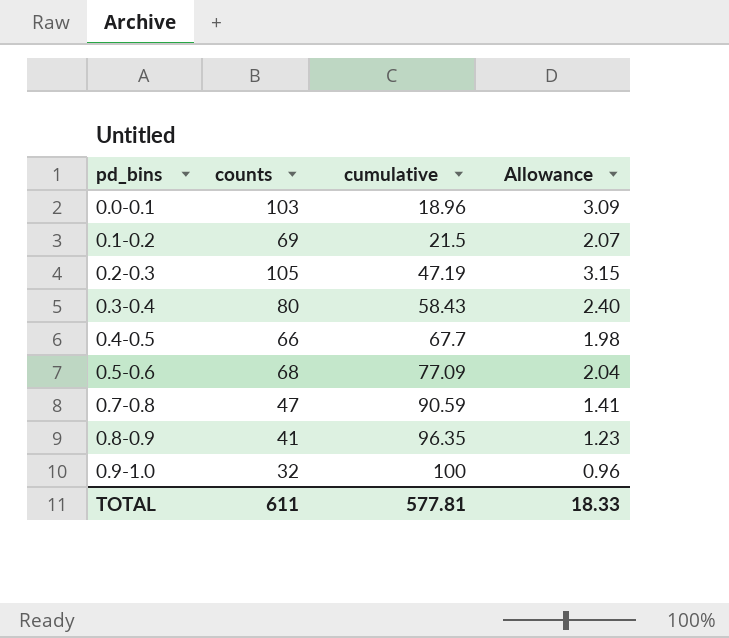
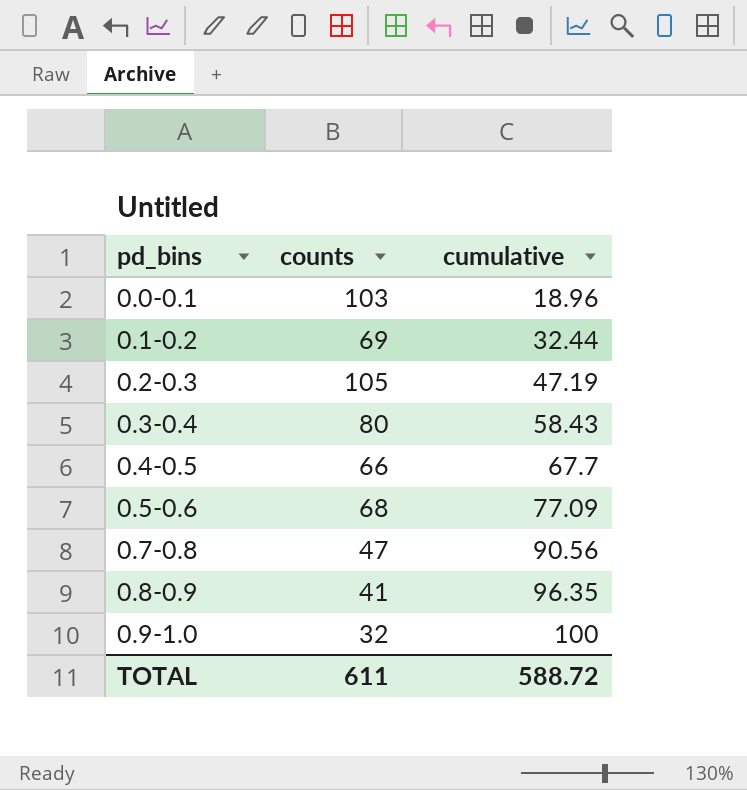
column Allowance | formula: [counts] * 0.03 -> none
0.1-0.2 | cumulative: 21.5 -> 32.44
0.7-0.8 | cumulative: 90.59 -> 90.56
TOTAL | cumulative: 577.81 -> 588.72

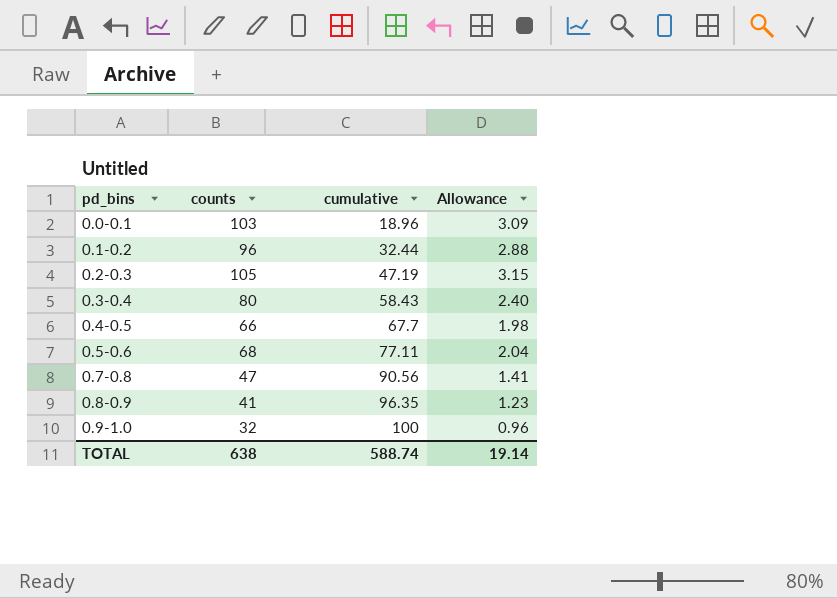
column Allowance | formula: none -> [counts] * 0.03
0.1-0.2 | counts: 69 -> 96
0.5-0.6 | cumulative: 77.09 -> 77.11
TOTAL | counts: 611 -> 638
TOTAL | cumulative: 588.72 -> 588.74

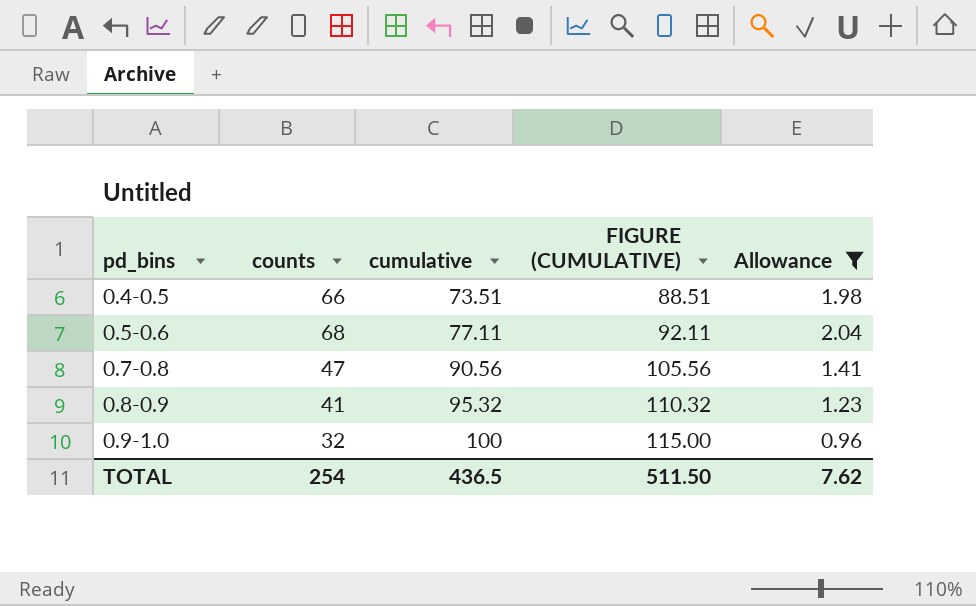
filter: none -> Allowance <= 2.04
column FIGURE (CUMULATIVE) | formula: none -> [cumulative] + 15
0.4-0.5 | cumulative: 67.7 -> 73.51
0.8-0.9 | cumulative: 96.35 -> 95.32
TOTAL | counts: 638 -> 254
TOTAL | cumulative: 588.74 -> 436.5
TOTAL | Allowance: 19.14 -> 7.62

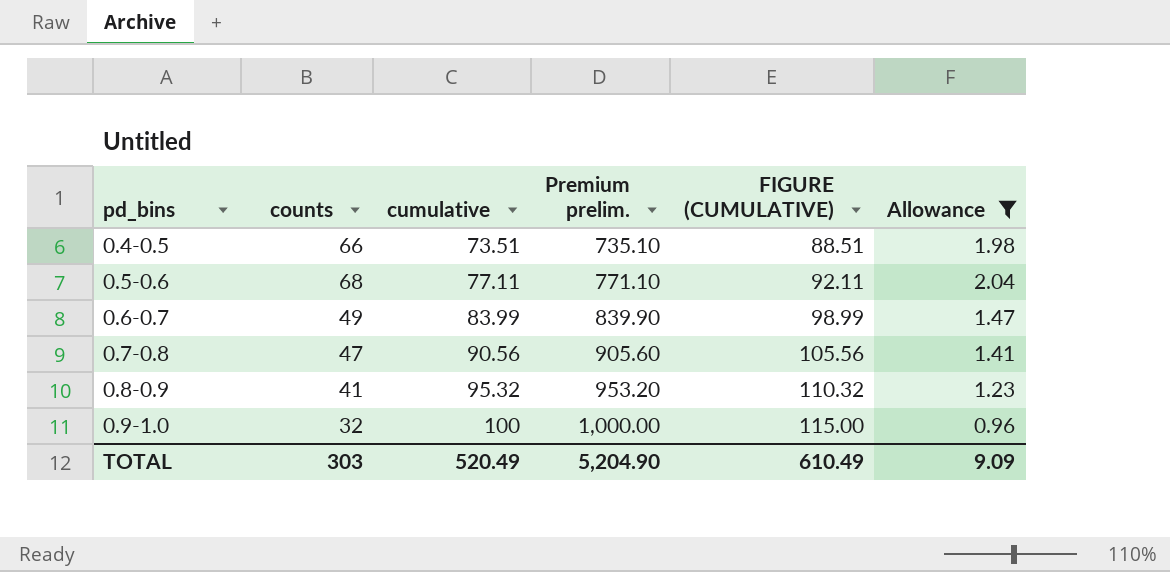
column Premium prelim. | formula: none -> [cumulative] * 10
row 0.6-0.7: none -> 49 | 83.99 | 839.90 | 98.99 | 1.47
TOTAL | counts: 254 -> 303
TOTAL | cumulative: 436.5 -> 520.49
TOTAL | FIGURE (CUMULATIVE): 511.50 -> 610.49
TOTAL | Allowance: 7.62 -> 9.09

